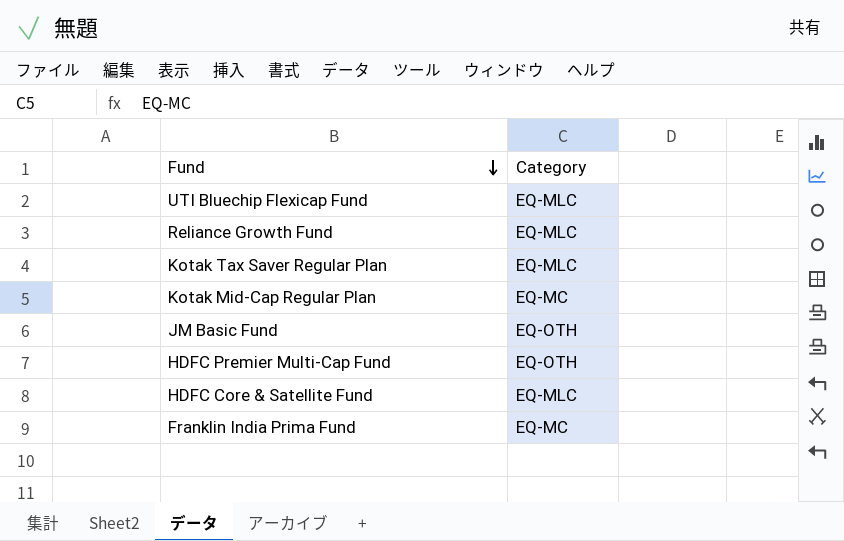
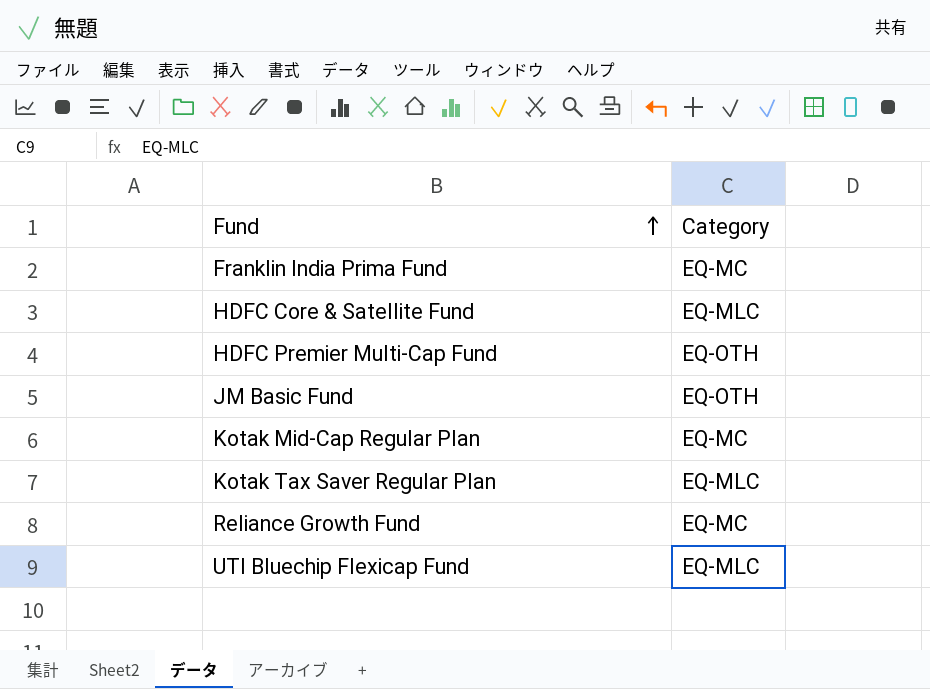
row order: Fund descending -> Fund ascending
Reliance Growth Fund | Category: EQ-MLC -> EQ-MC

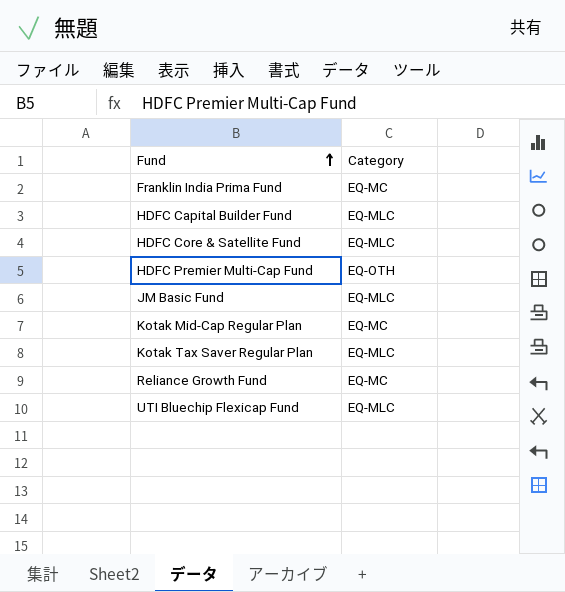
row HDFC Capital Builder Fund: none -> EQ-MLC
JM Basic Fund | Category: EQ-OTH -> EQ-MLC

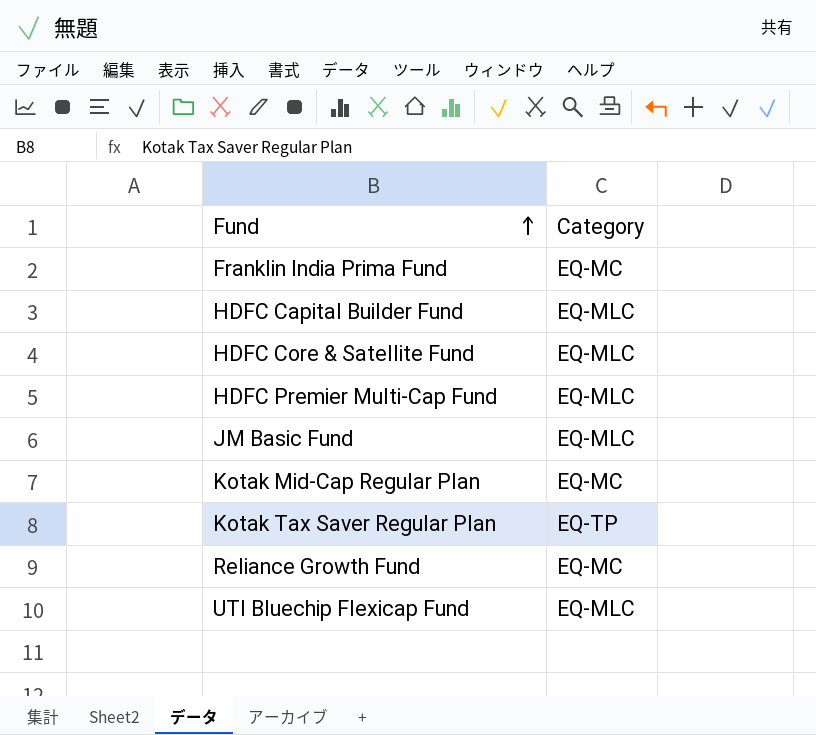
HDFC Premier Multi-Cap Fund | Category: EQ-OTH -> EQ-MLC
Kotak Tax Saver Regular Plan | Category: EQ-MLC -> EQ-TP

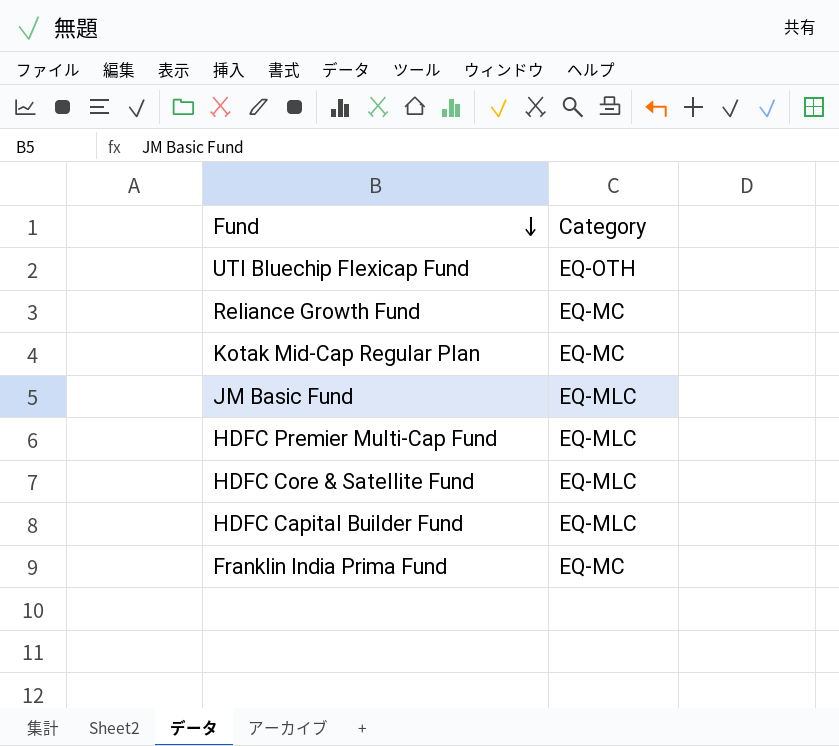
row order: Fund ascending -> Fund descending
row Kotak Tax Saver Regular Plan: EQ-TP -> none
UTI Bluechip Flexicap Fund | Category: EQ-MLC -> EQ-OTH

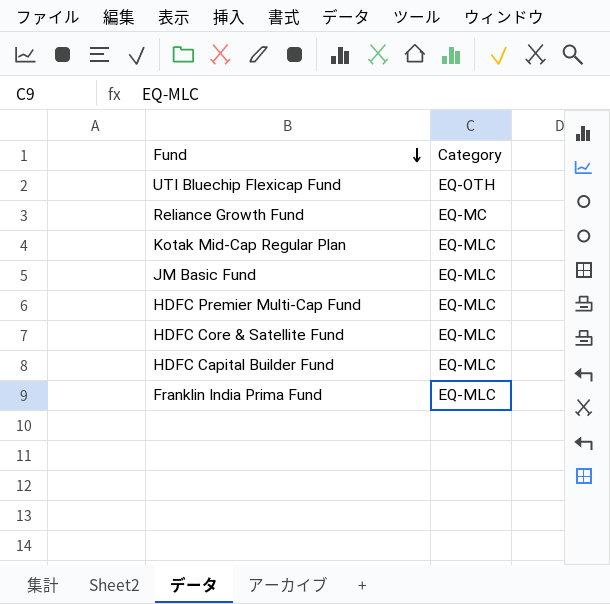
Kotak Mid-Cap Regular Plan | Category: EQ-MC -> EQ-MLC
Franklin India Prima Fund | Category: EQ-MC -> EQ-MLC

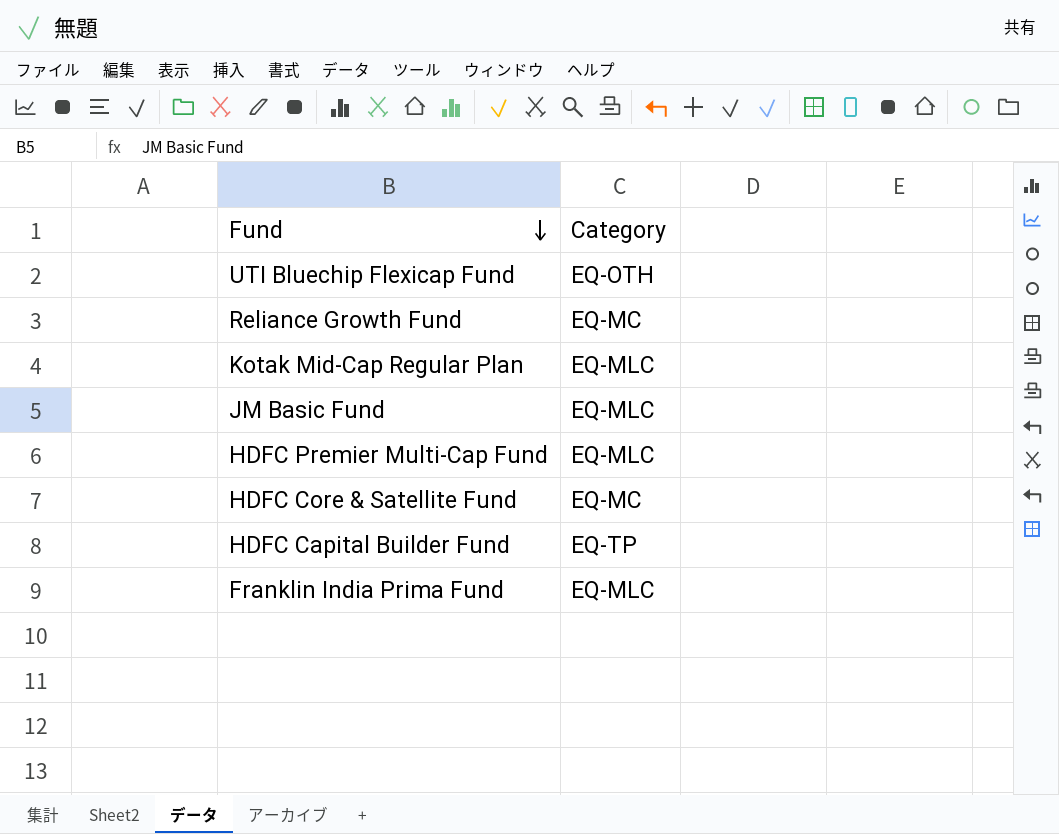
HDFC Core & Satellite Fund | Category: EQ-MLC -> EQ-MC
HDFC Capital Builder Fund | Category: EQ-MLC -> EQ-TP

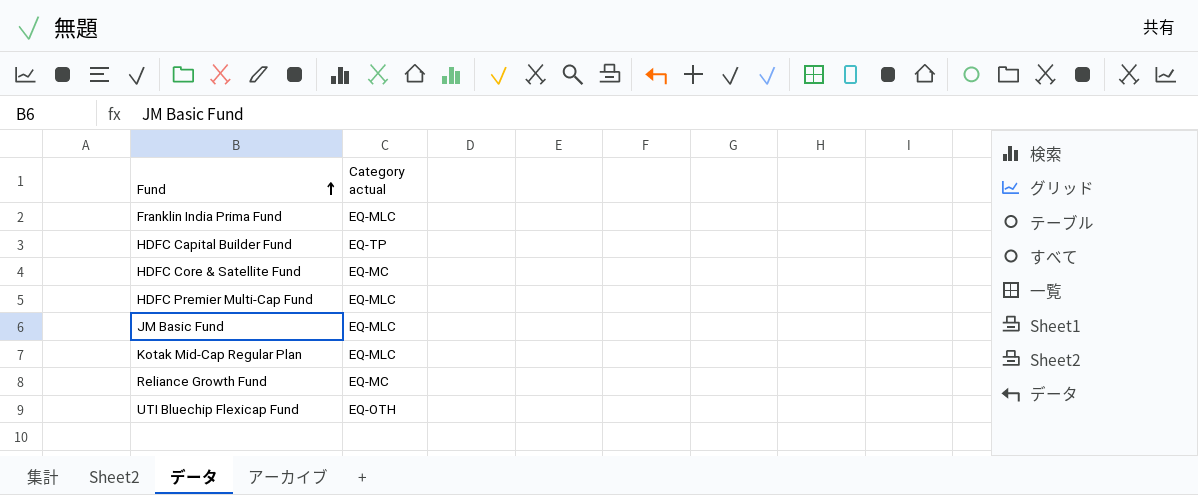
row order: Fund descending -> Fund ascending
column name: Category -> Category actual

